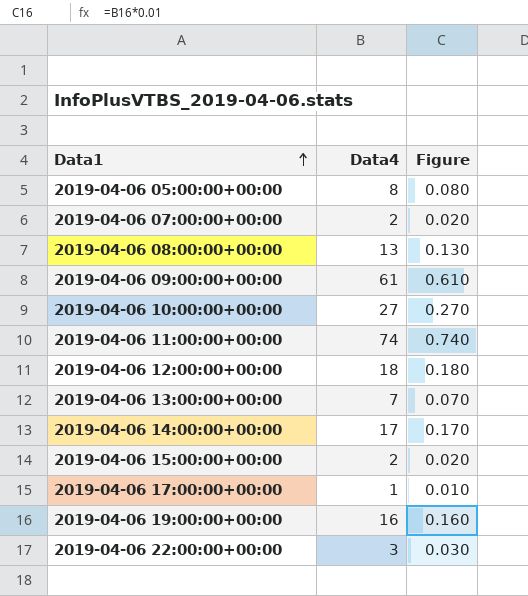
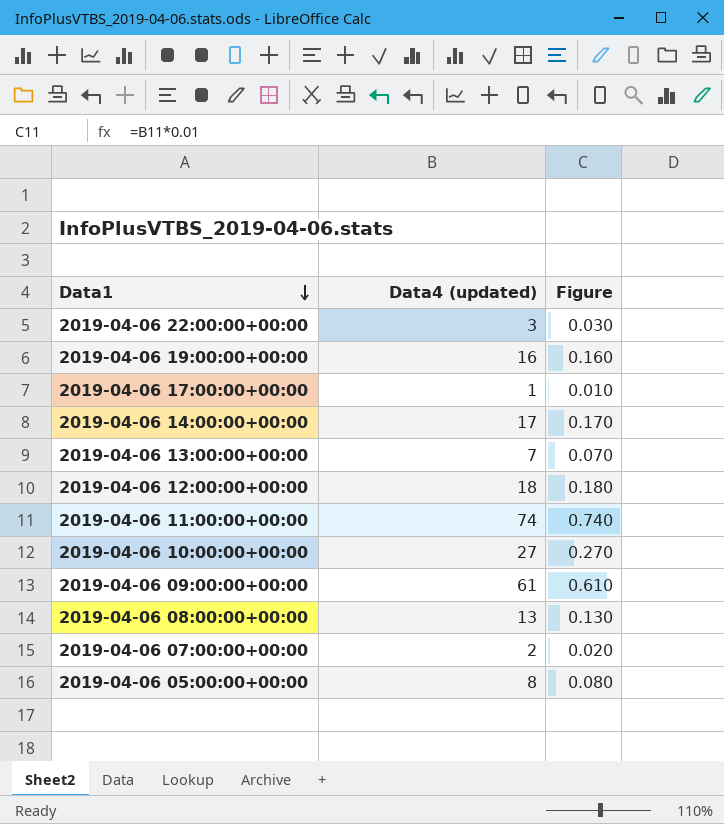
row order: Data1 ascending -> Data1 descending
column name: Data4 -> Data4 (updated)
row 2019-04-06 15:00:00+00:00: 2 | 0.020 -> none

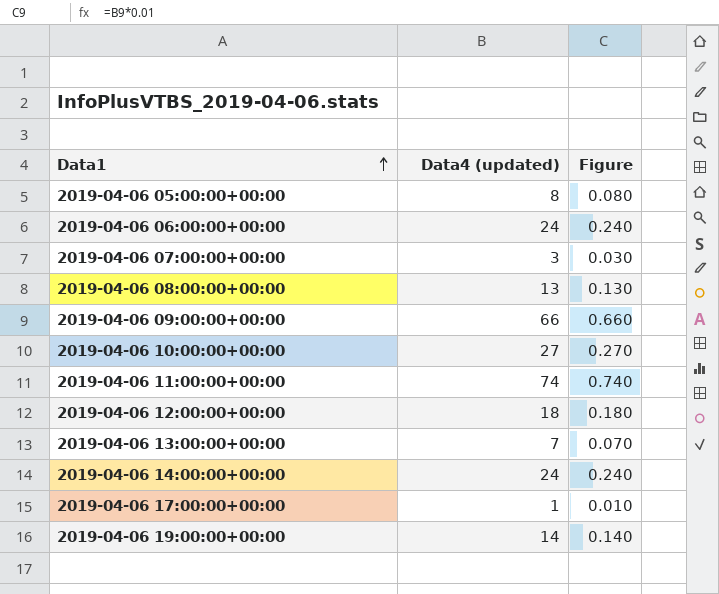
row order: Data1 descending -> Data1 ascending
row 2019-04-06 22:00:00+00:00: 3 | 0.030 -> none
row 2019-04-06 06:00:00+00:00: none -> 24 | 0.240
2019-04-06 07:00:00+00:00 | Data4 (updated): 2 -> 3
2019-04-06 07:00:00+00:00 | Figure: 0.020 -> 0.030
2019-04-06 09:00:00+00:00 | Data4 (updated): 61 -> 66
2019-04-06 09:00:00+00:00 | Figure: 0.610 -> 0.660
2019-04-06 14:00:00+00:00 | Data4 (updated): 17 -> 24
2019-04-06 14:00:00+00:00 | Figure: 0.170 -> 0.240
2019-04-06 19:00:00+00:00 | Data4 (updated): 16 -> 14
2019-04-06 19:00:00+00:00 | Figure: 0.160 -> 0.140

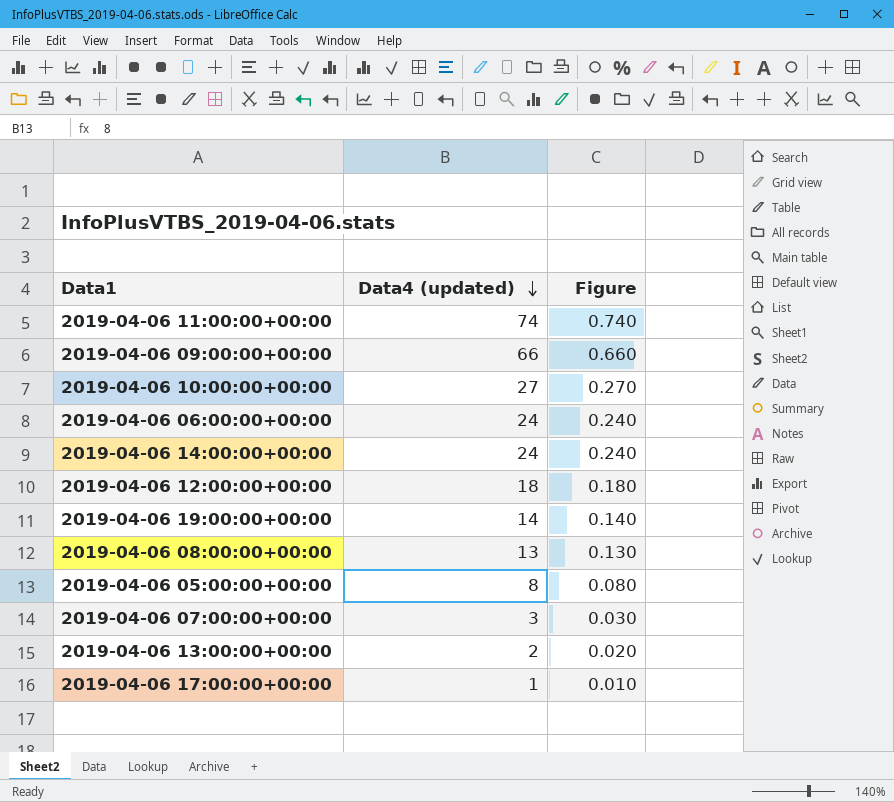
row order: Data1 ascending -> Data4 (updated) descending
2019-04-06 13:00:00+00:00 | Data4 (updated): 7 -> 2
2019-04-06 13:00:00+00:00 | Figure: 0.070 -> 0.020

